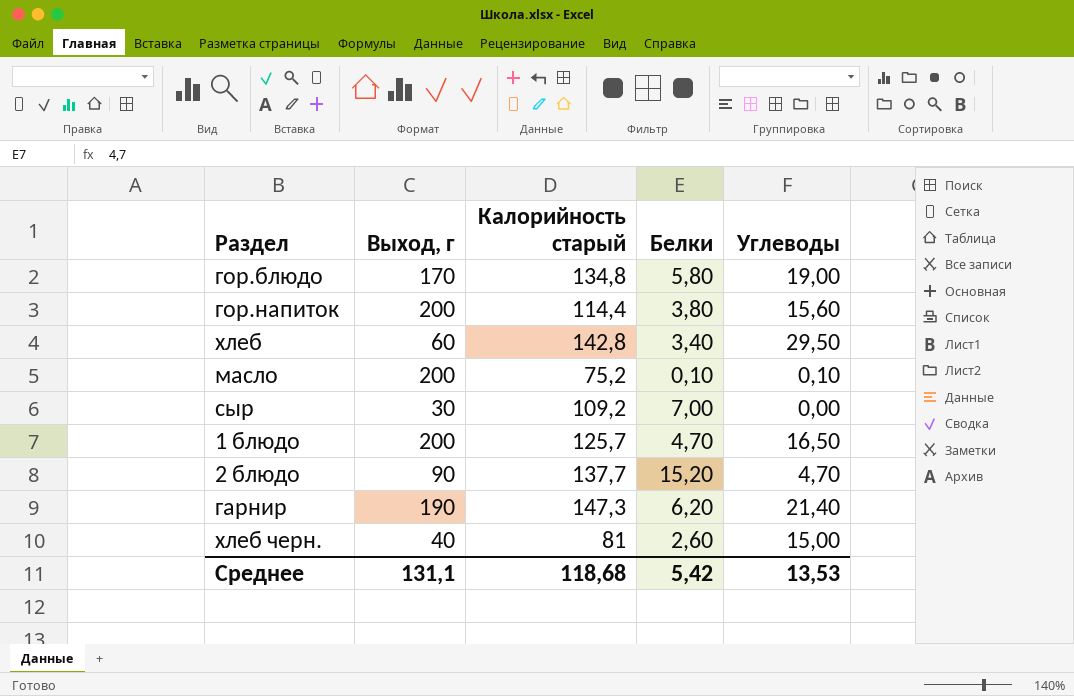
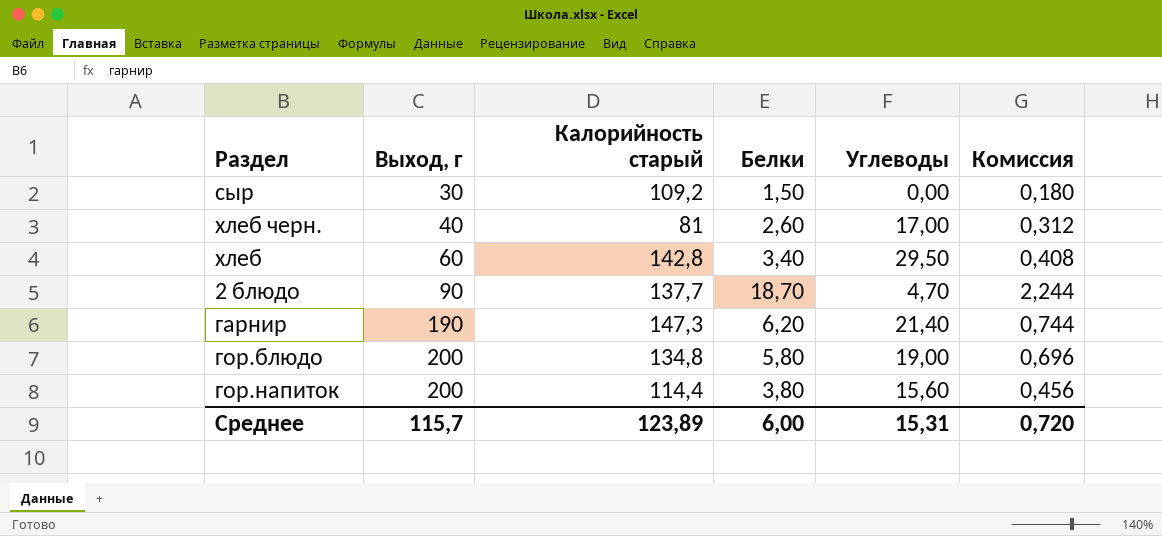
row order: none -> Выход, г ascending
column Комиссия | formula: none -> [Белки] * 0,12
row масло: 200 | 75,2 | 0,10 | 0,10 -> none
row 1 блюдо: 200 | 125,7 | 4,70 | 16,50 -> none
сыр | Белки: 7,00 -> 1,50
хлеб черн. | Углеводы: 15,00 -> 17,00
2 блюдо | Белки: 15,20 -> 18,70
гор.блюдо | Выход, г: 170 -> 200
Среднее | Выход, г: 131,1 -> 115,7
Среднее | Калорийность старый: 118,68 -> 123,89
Среднее | Белки: 5,42 -> 6,00
Среднее | Углеводы: 13,53 -> 15,31

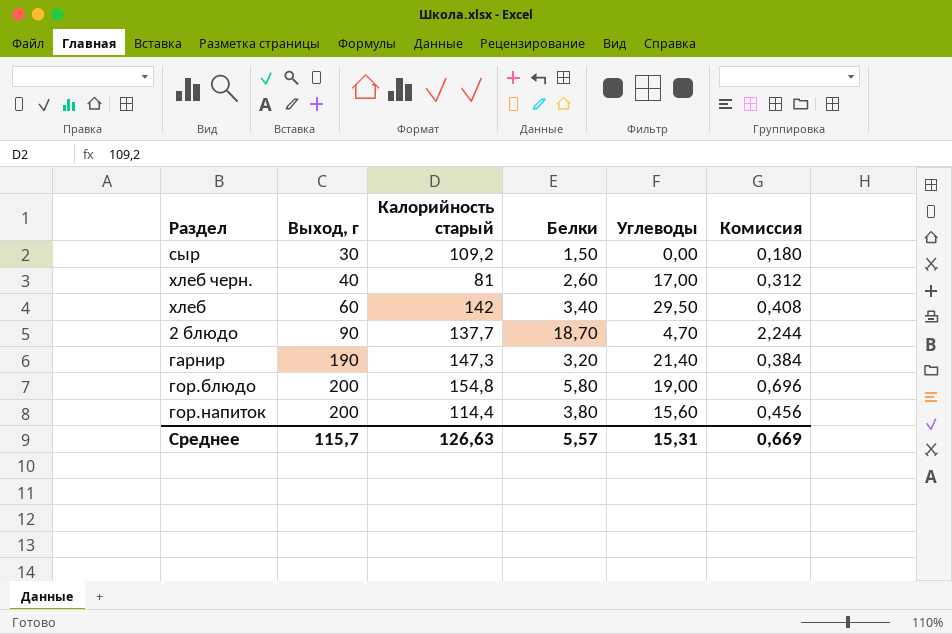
хлеб | Калорийность старый: 142,8 -> 142
гарнир | Белки: 6,20 -> 3,20
гарнир | Комиссия: 0,744 -> 0,384
гор.блюдо | Калорийность старый: 134,8 -> 154,8
Среднее | Калорийность старый: 123,89 -> 126,63
Среднее | Белки: 6,00 -> 5,57
Среднее | Комиссия: 0,720 -> 0,669

